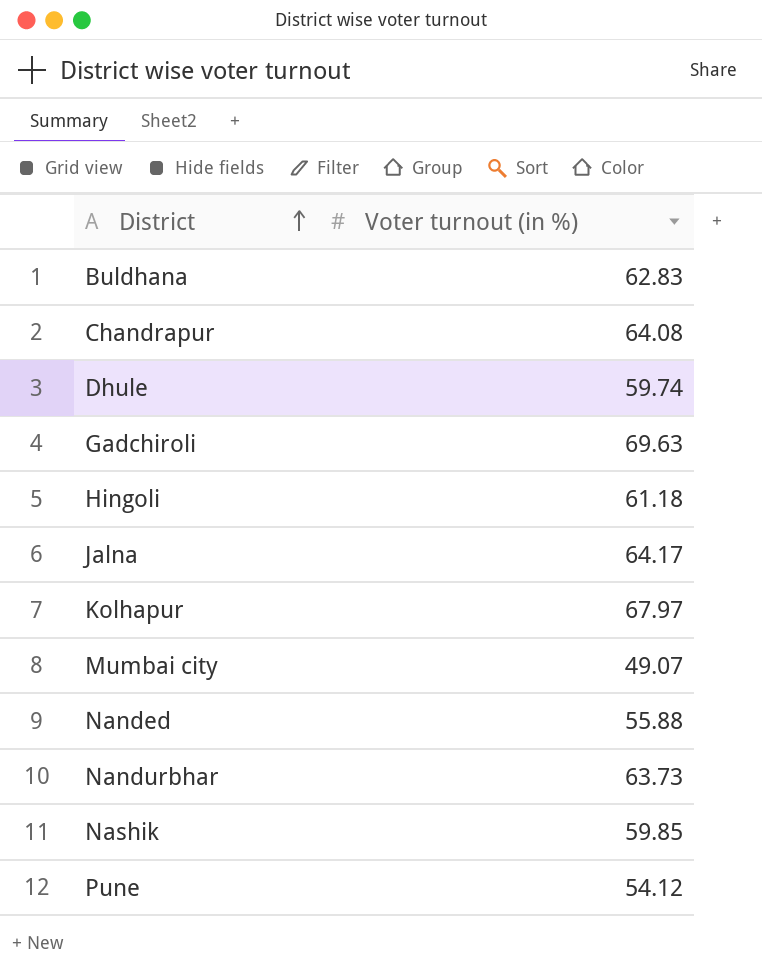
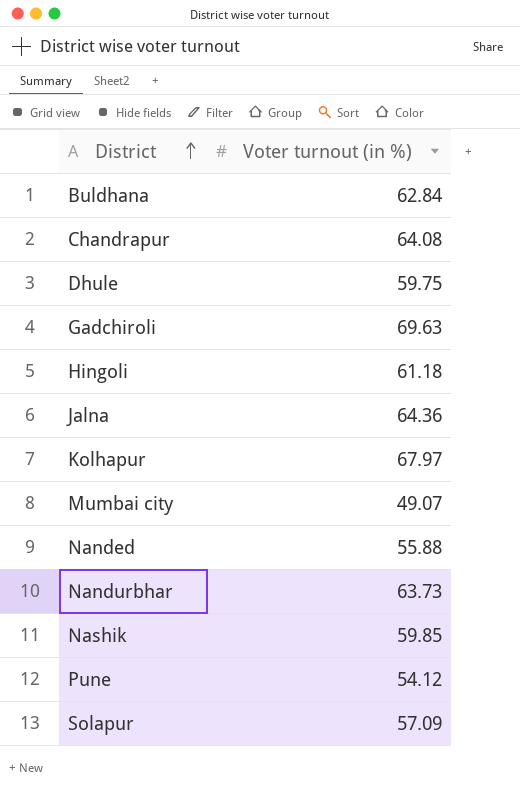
Buldhana | Voter turnout (in %): 62.83 -> 62.84
Dhule | Voter turnout (in %): 59.74 -> 59.75
Jalna | Voter turnout (in %): 64.17 -> 64.36
row Solapur: none -> 57.09

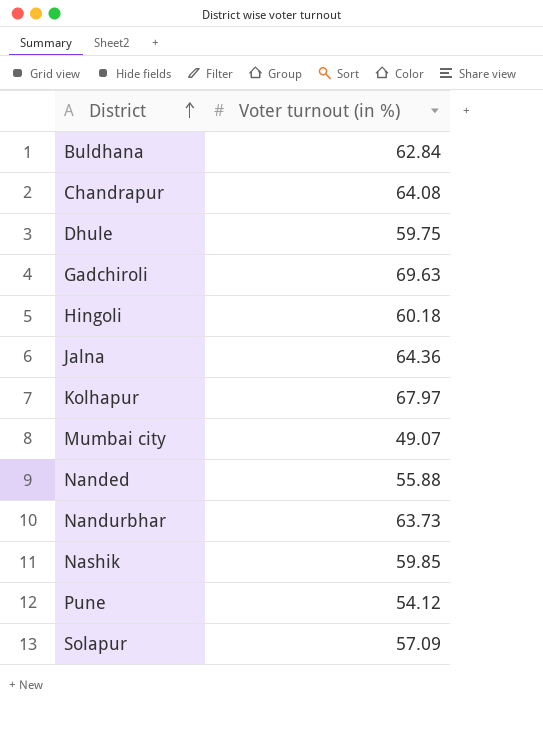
Hingoli | Voter turnout (in %): 61.18 -> 60.18

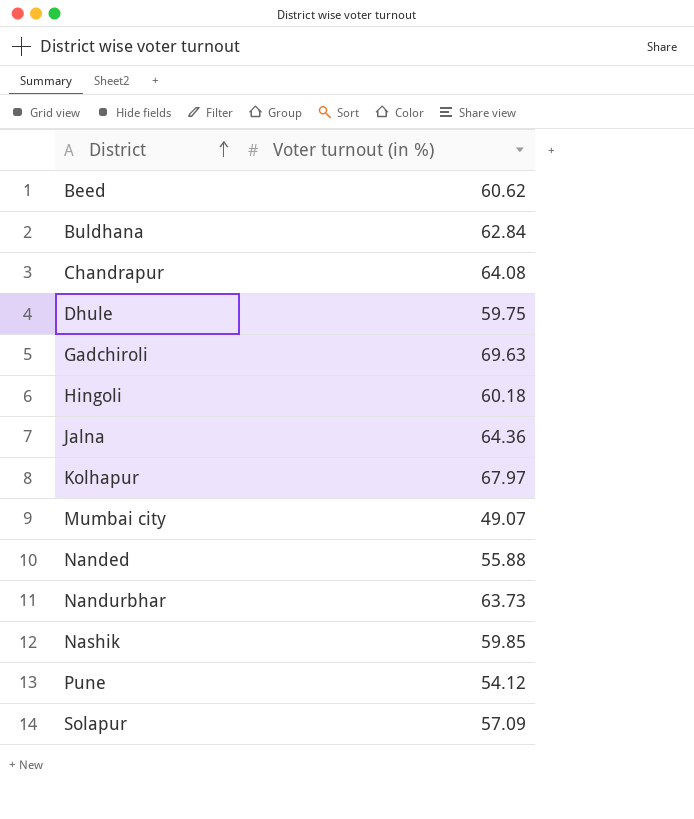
row Beed: none -> 60.62

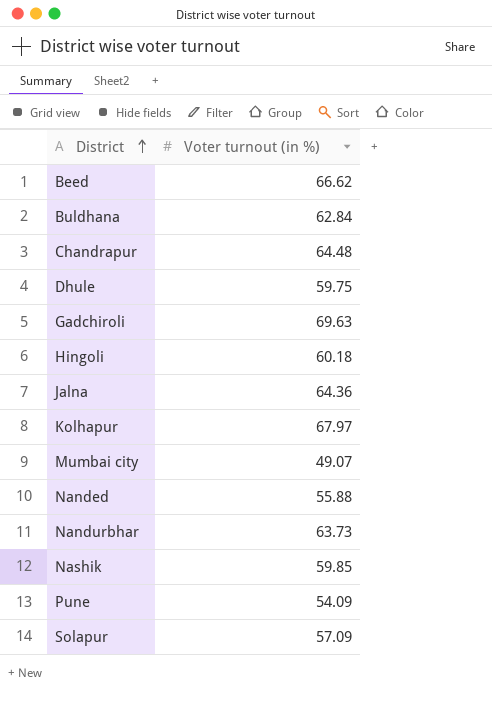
Beed | Voter turnout (in %): 60.62 -> 66.62
Chandrapur | Voter turnout (in %): 64.08 -> 64.48
Pune | Voter turnout (in %): 54.12 -> 54.09

